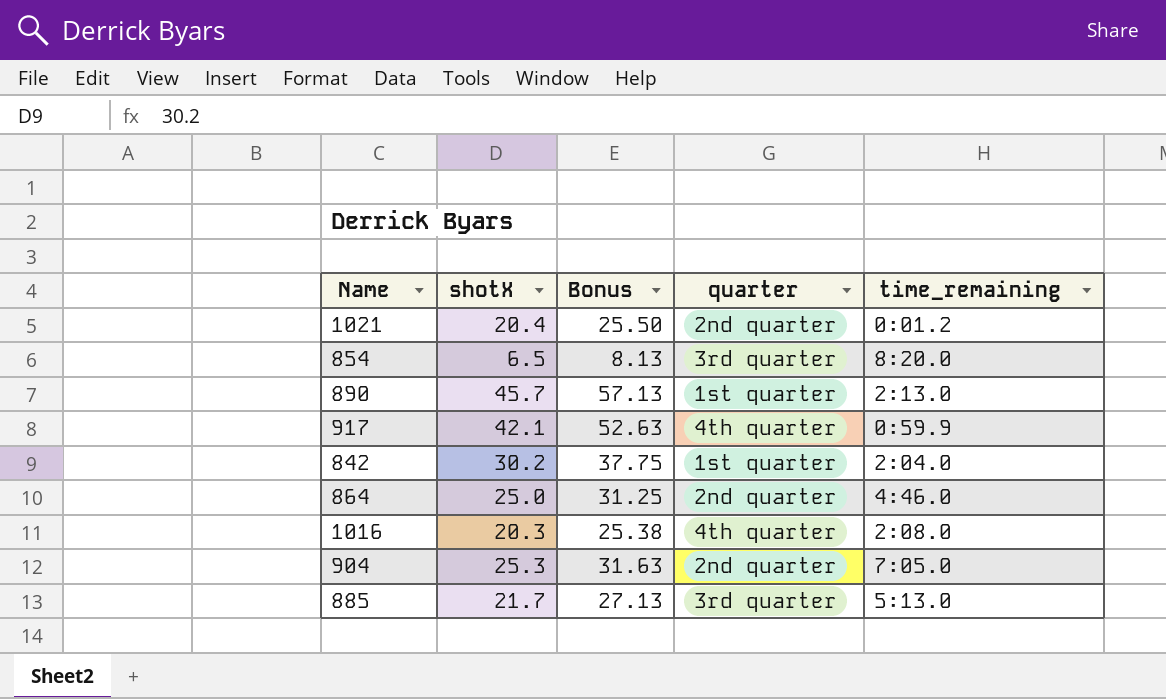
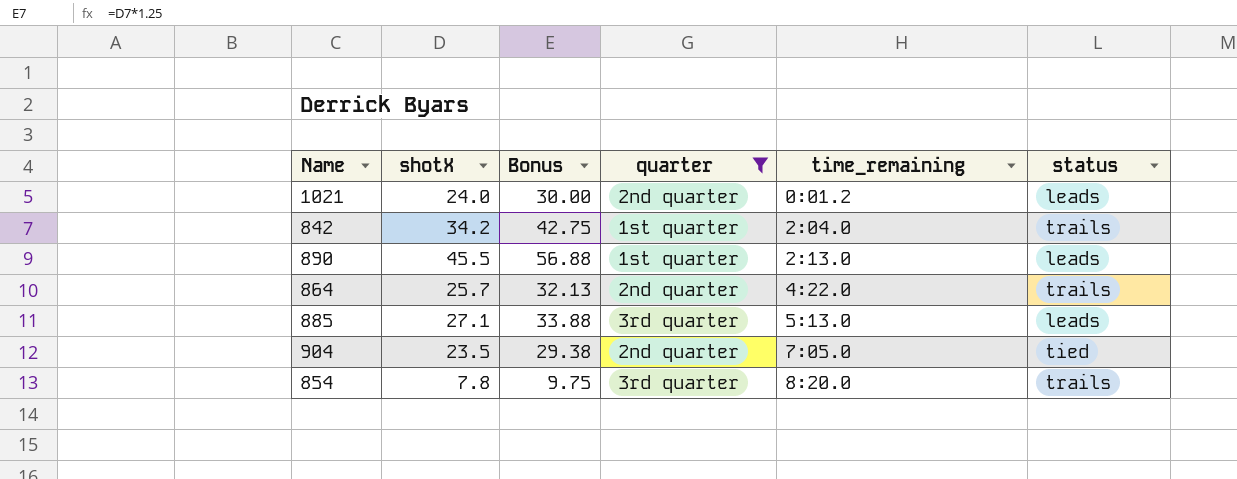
filter: none -> quarter != 4th quarter
row order: none -> time_remaining ascending
column status | position: none -> 6
1021 | shotX: 20.4 -> 24.0
1021 | Bonus: 25.50 -> 30.00
842 | shotX: 30.2 -> 34.2
842 | Bonus: 37.75 -> 42.75
890 | shotX: 45.7 -> 45.5
890 | Bonus: 57.13 -> 56.88
864 | shotX: 25.0 -> 25.7
864 | Bonus: 31.25 -> 32.13
864 | time_remaining: 4:46.0 -> 4:22.0
885 | shotX: 21.7 -> 27.1
885 | Bonus: 27.13 -> 33.88
904 | shotX: 25.3 -> 23.5
904 | Bonus: 31.63 -> 29.38
854 | shotX: 6.5 -> 7.8
854 | Bonus: 8.13 -> 9.75

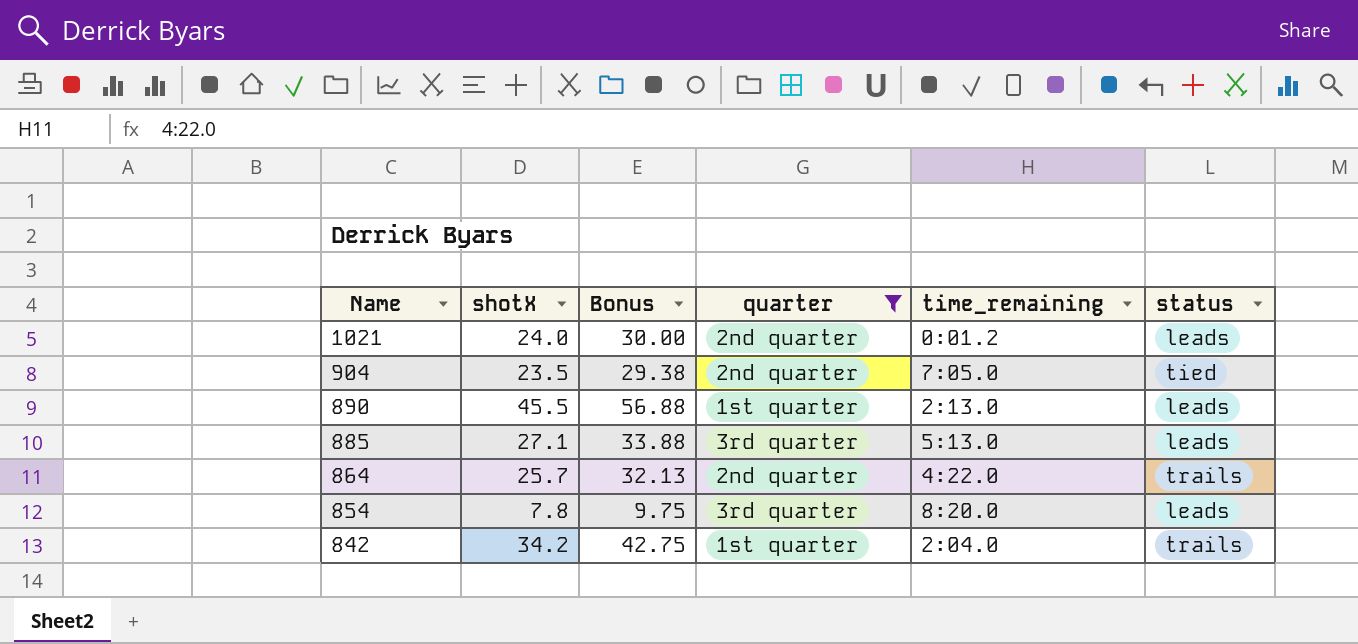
row order: time_remaining ascending -> Name descending
854 | status: trails -> leads

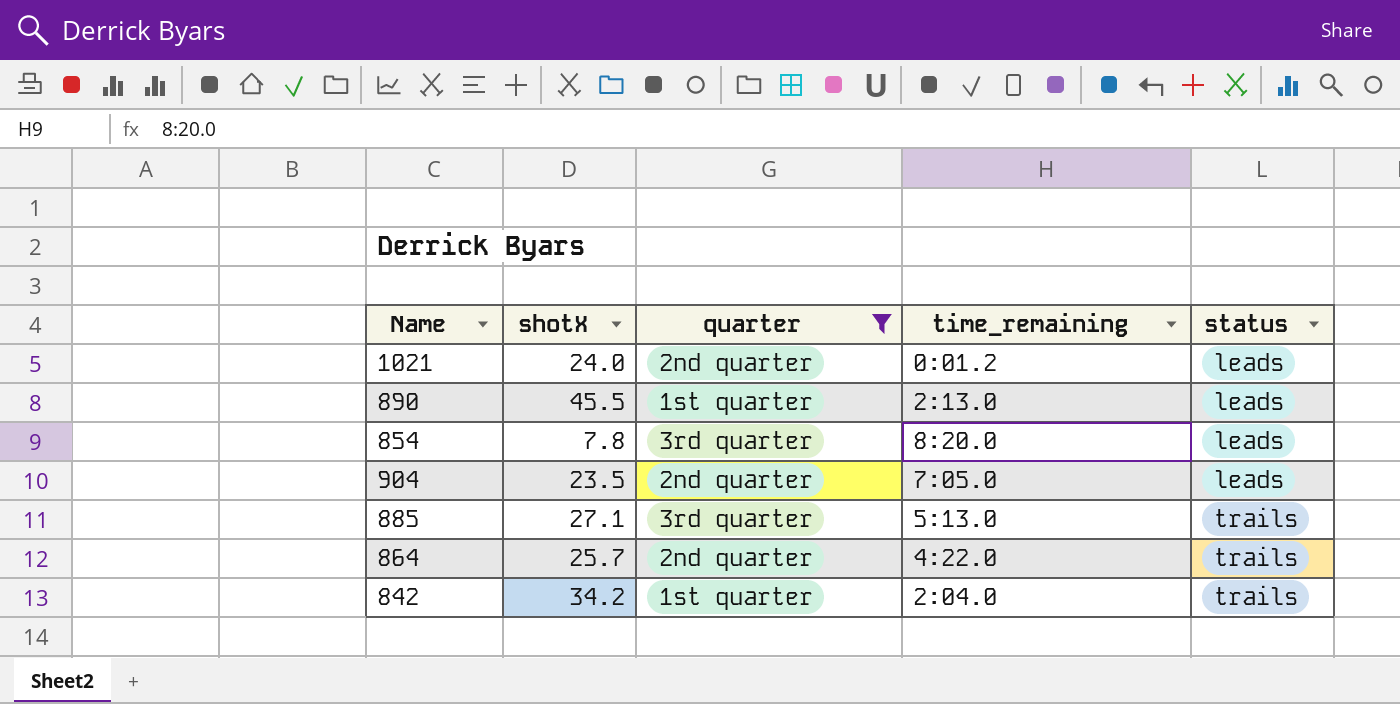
row order: Name descending -> status ascending
column Bonus | formula: [shotX] * 1.25 -> none
904 | status: tied -> leads
885 | status: leads -> trails

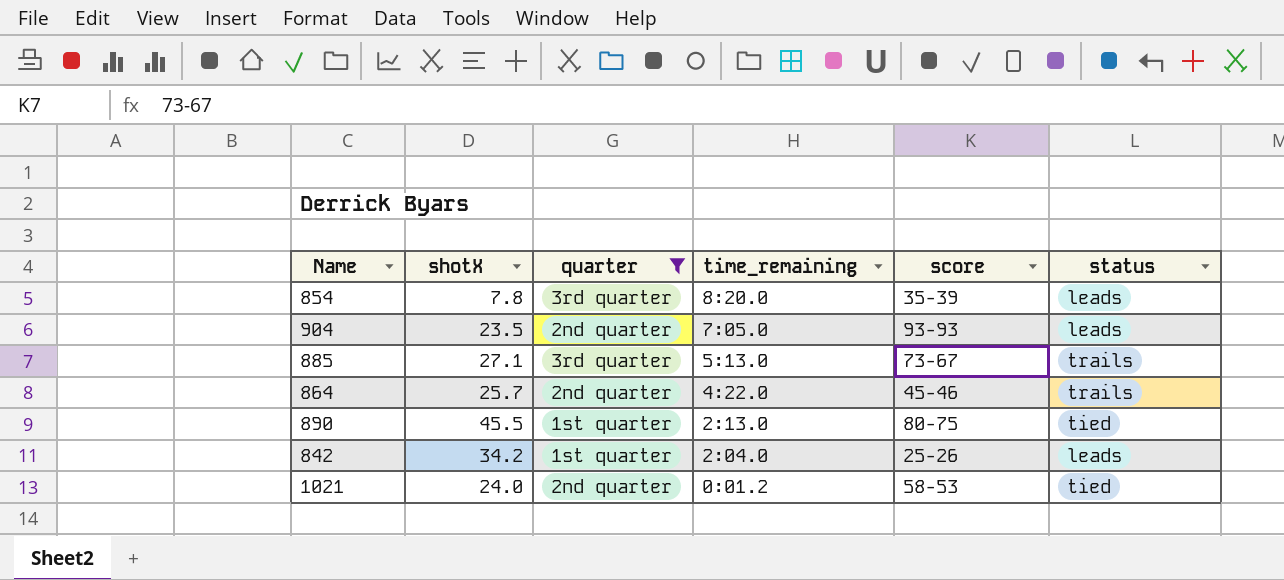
row order: status ascending -> time_remaining descending
column score | position: none -> 5
890 | status: leads -> tied
842 | status: trails -> leads
1021 | status: leads -> tied

